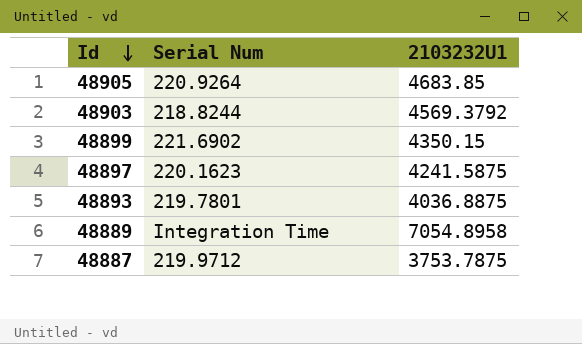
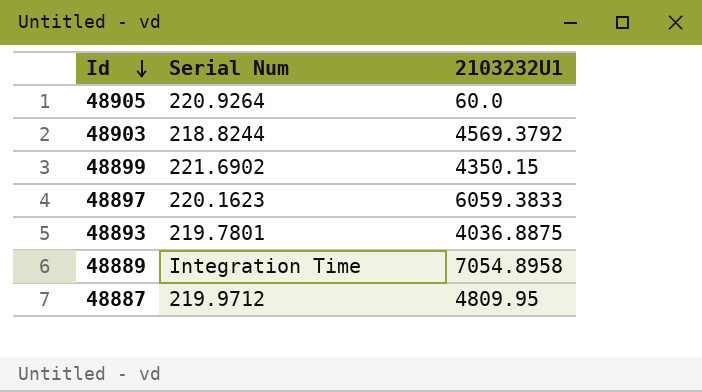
48905 | 2103232U1: 4683.85 -> 60.0
48897 | 2103232U1: 4241.5875 -> 6059.3833
48887 | 2103232U1: 3753.7875 -> 4809.95

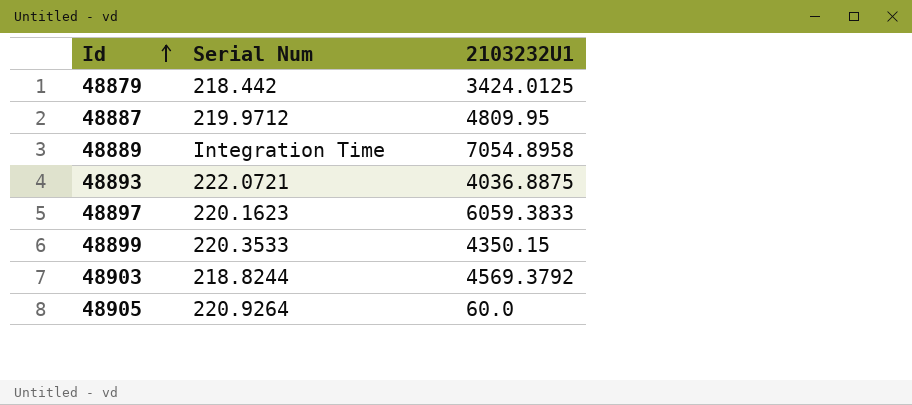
row order: Id descending -> Id ascending
row 48879: none -> 218.442 | 3424.0125
48893 | Serial Num: 219.7801 -> 222.0721
48899 | Serial Num: 221.6902 -> 220.3533

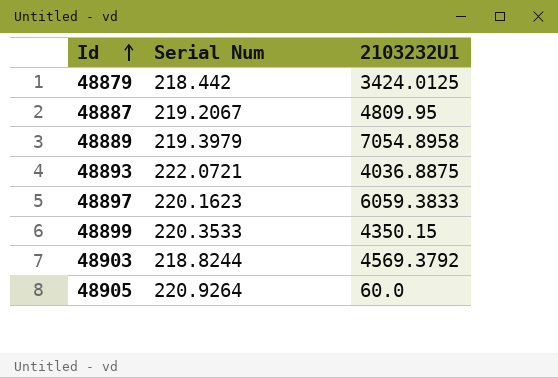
48887 | Serial Num: 219.9712 -> 219.2067
48889 | Serial Num: Integration Time -> 219.3979

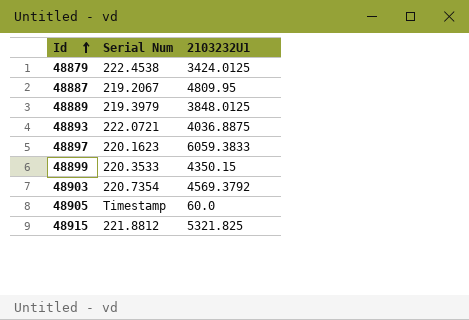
48879 | Serial Num: 218.442 -> 222.4538
48889 | 2103232U1: 7054.8958 -> 3848.0125
48903 | Serial Num: 218.8244 -> 220.7354
48905 | Serial Num: 220.9264 -> Timestamp
row 48915: none -> 221.8812 | 5321.825

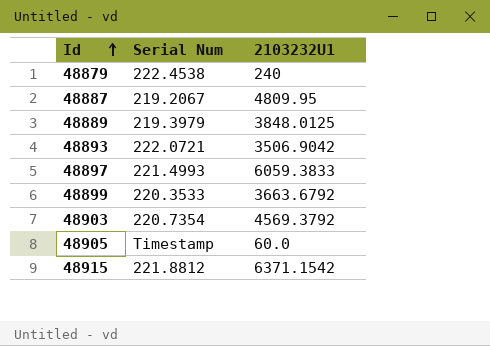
48879 | 2103232U1: 3424.0125 -> 240
48893 | 2103232U1: 4036.8875 -> 3506.9042
48897 | Serial Num: 220.1623 -> 221.4993
48899 | 2103232U1: 4350.15 -> 3663.6792
48915 | 2103232U1: 5321.825 -> 6371.1542

